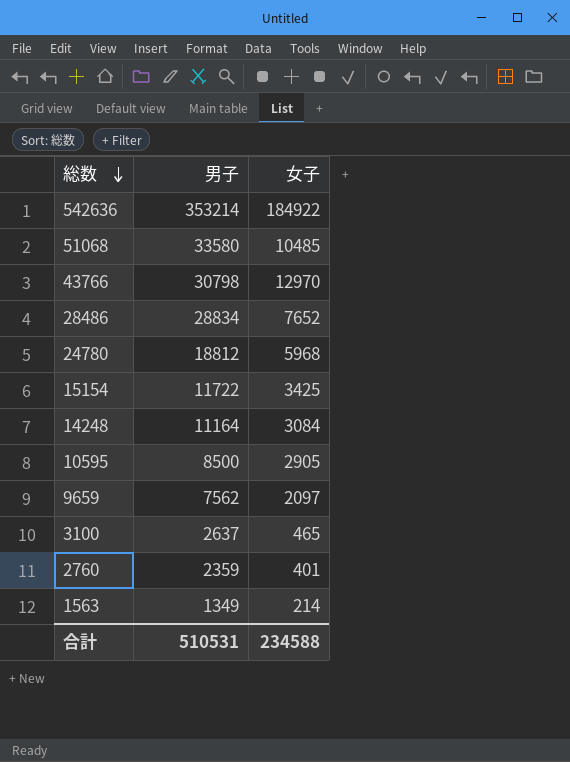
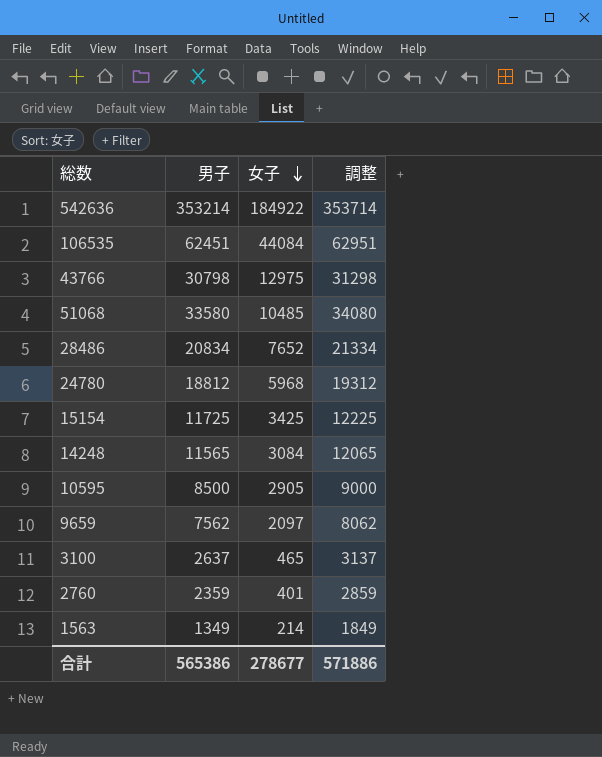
row order: 総数 descending -> 女子 descending
column 調整 | formula: none -> [男子] + 500
row 106535: none -> 62451 | 44084 | 62951
43766 | 女子: 12970 -> 12975
28486 | 男子: 28834 -> 20834
15154 | 男子: 11722 -> 11725
14248 | 男子: 11164 -> 11565
合計 | 男子: 510531 -> 565386
合計 | 女子: 234588 -> 278677

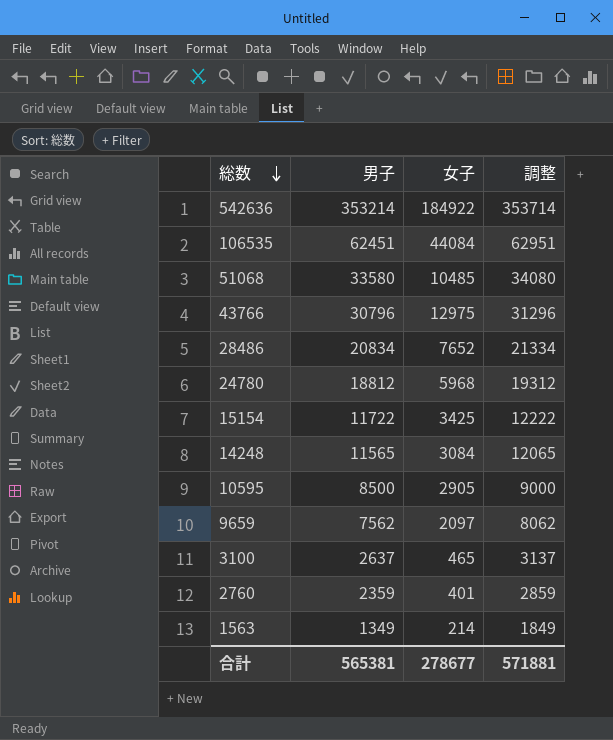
row order: 女子 descending -> 総数 descending
43766 | 男子: 30798 -> 30796
43766 | 調整: 31298 -> 31296
15154 | 男子: 11725 -> 11722
15154 | 調整: 12225 -> 12222
合計 | 男子: 565386 -> 565381
合計 | 調整: 571886 -> 571881

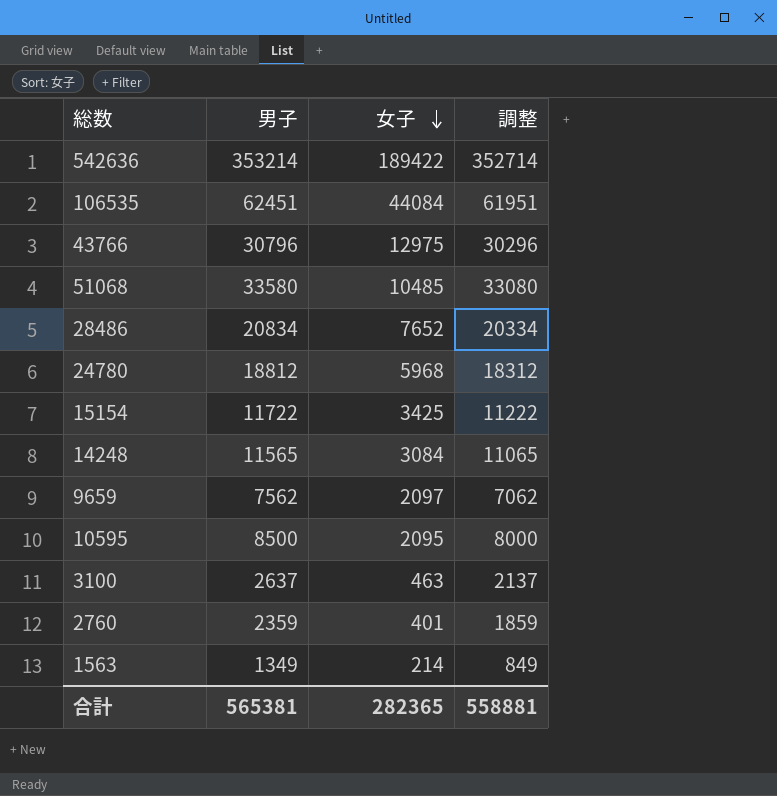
row order: 総数 descending -> 女子 descending
column 調整 | formula: [男子] + 500 -> [男子] - 500
542636 | 女子: 184922 -> 189422
10595 | 女子: 2905 -> 2095
3100 | 女子: 465 -> 463
合計 | 女子: 278677 -> 282365
合計 | 調整: 571881 -> 558881

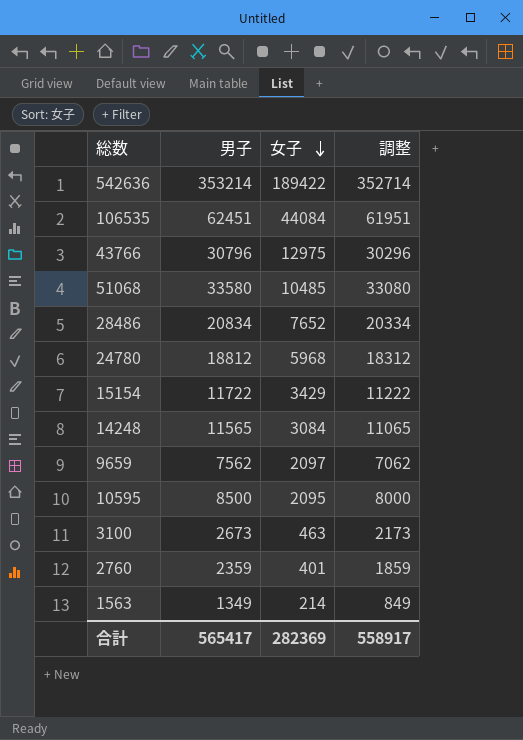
15154 | 女子: 3425 -> 3429
3100 | 男子: 2637 -> 2673
3100 | 調整: 2137 -> 2173
合計 | 男子: 565381 -> 565417
合計 | 女子: 282365 -> 282369
合計 | 調整: 558881 -> 558917

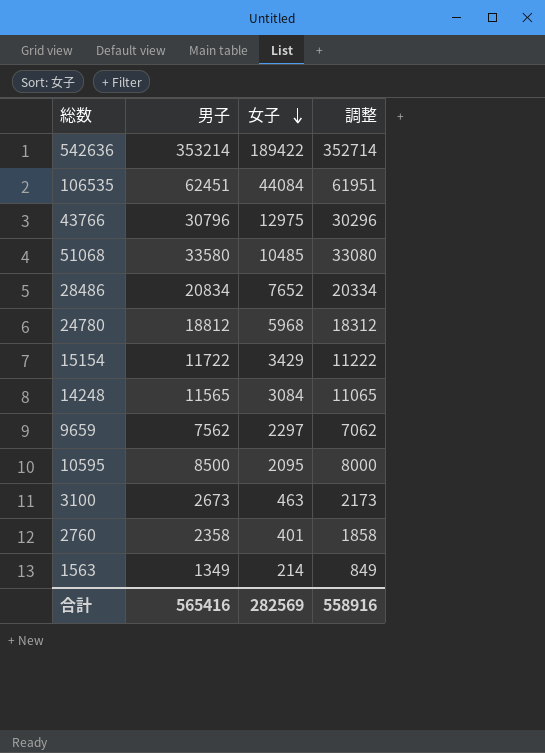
9659 | 女子: 2097 -> 2297
2760 | 男子: 2359 -> 2358
2760 | 調整: 1859 -> 1858
合計 | 男子: 565417 -> 565416
合計 | 女子: 282369 -> 282569
合計 | 調整: 558917 -> 558916

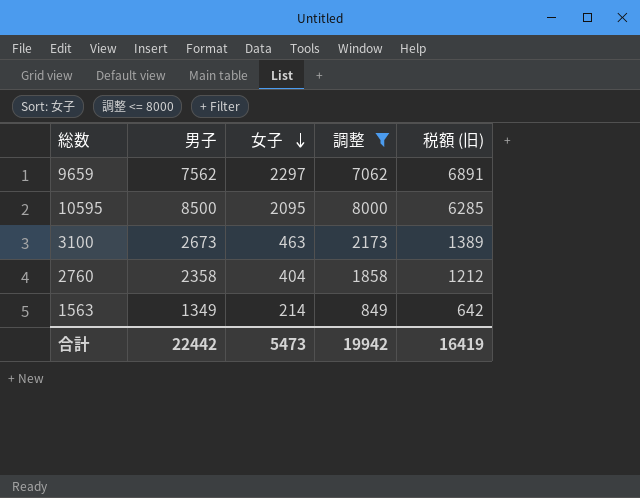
filter: none -> 調整 <= 8000
column 税額 (旧) | formula: none -> [女子] * 3
2760 | 女子: 401 -> 404
合計 | 男子: 565416 -> 22442
合計 | 女子: 282569 -> 5473
合計 | 調整: 558916 -> 19942

